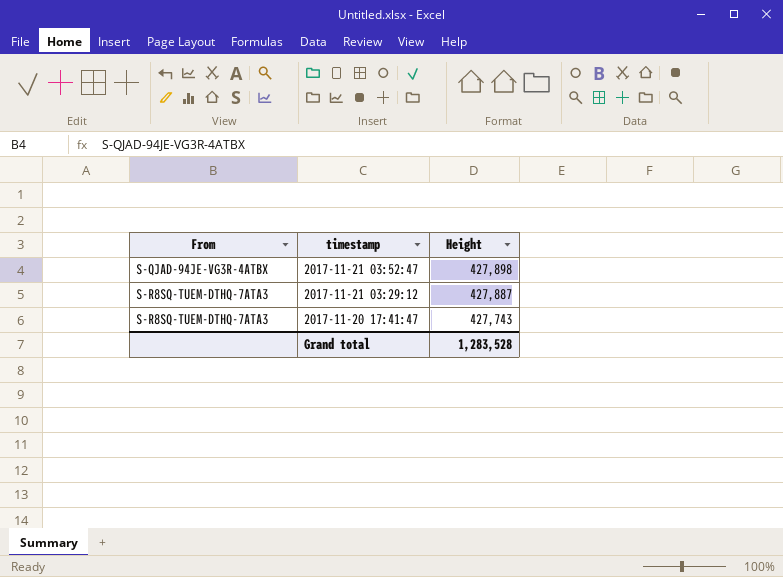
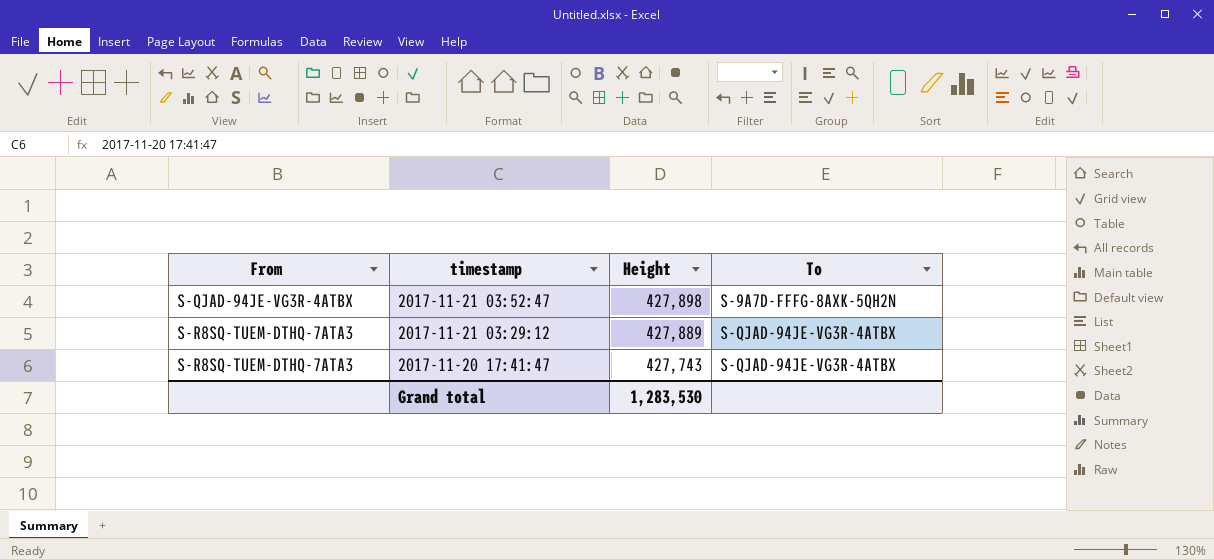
column To | position: none -> 4
2017-11-21 03:29:12 | Height: 427,887 -> 427,889
Grand total | Height: 1,283,528 -> 1,283,530

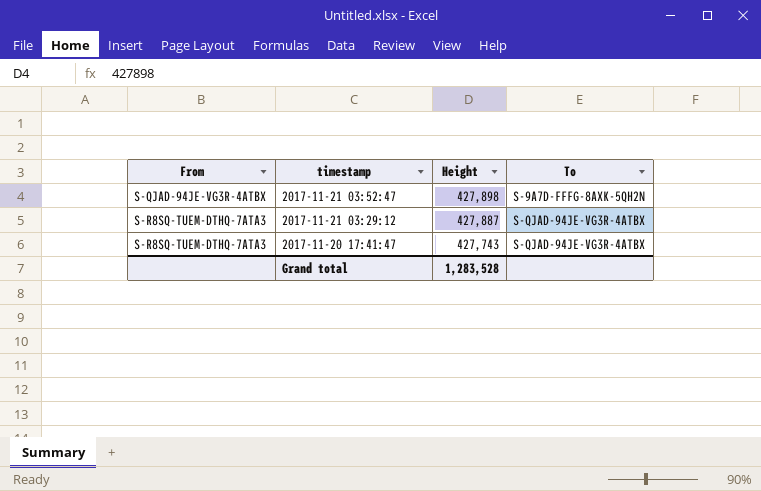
2017-11-21 03:29:12 | Height: 427,889 -> 427,887
Grand total | Height: 1,283,530 -> 1,283,528

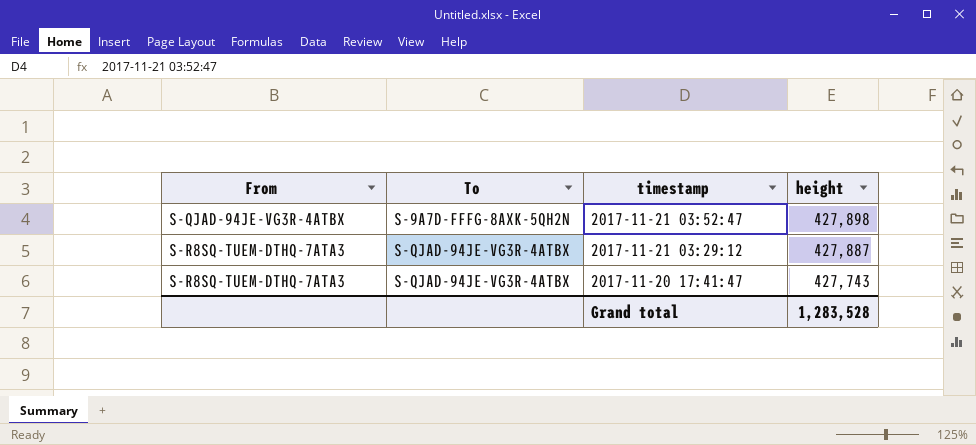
column To | position: 4 -> 2
column name: Height -> height

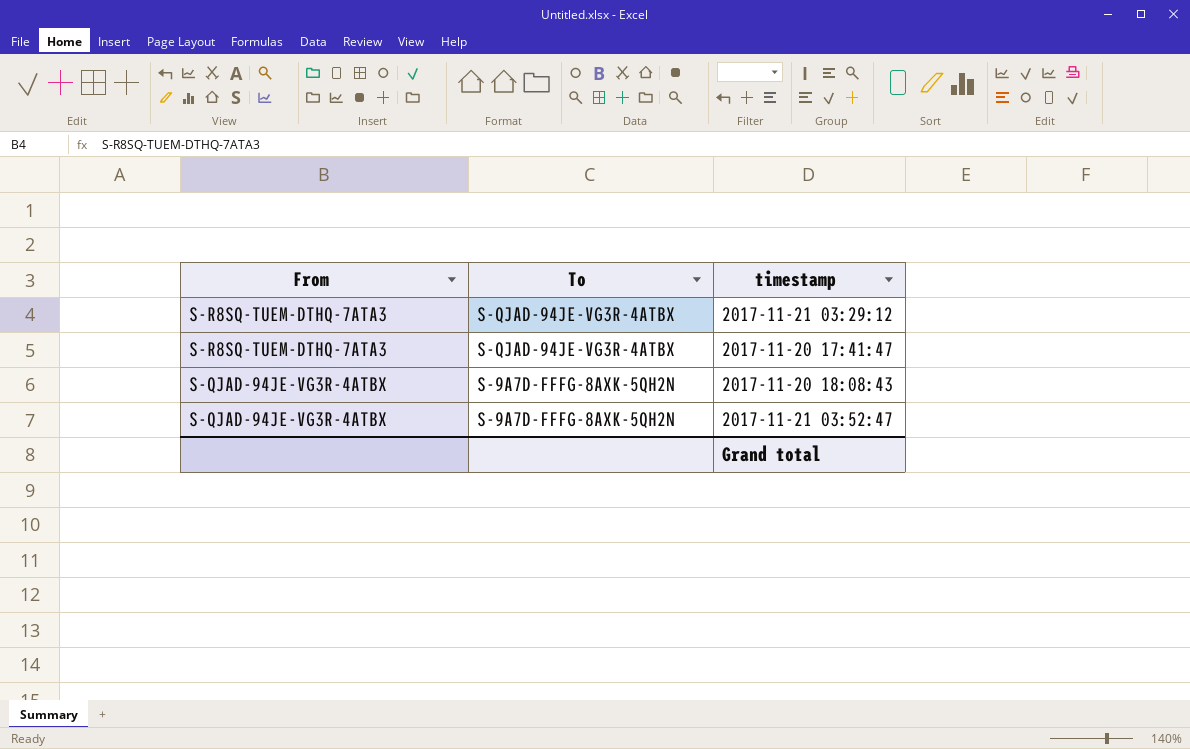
row order: From ascending -> From descending
column height | position: 4 -> none
row 2017-11-20 18:08:43: none -> S-QJAD-94JE-VG3R-4ATBX | S-9A7D-FFFG-8AXK-5QH2N

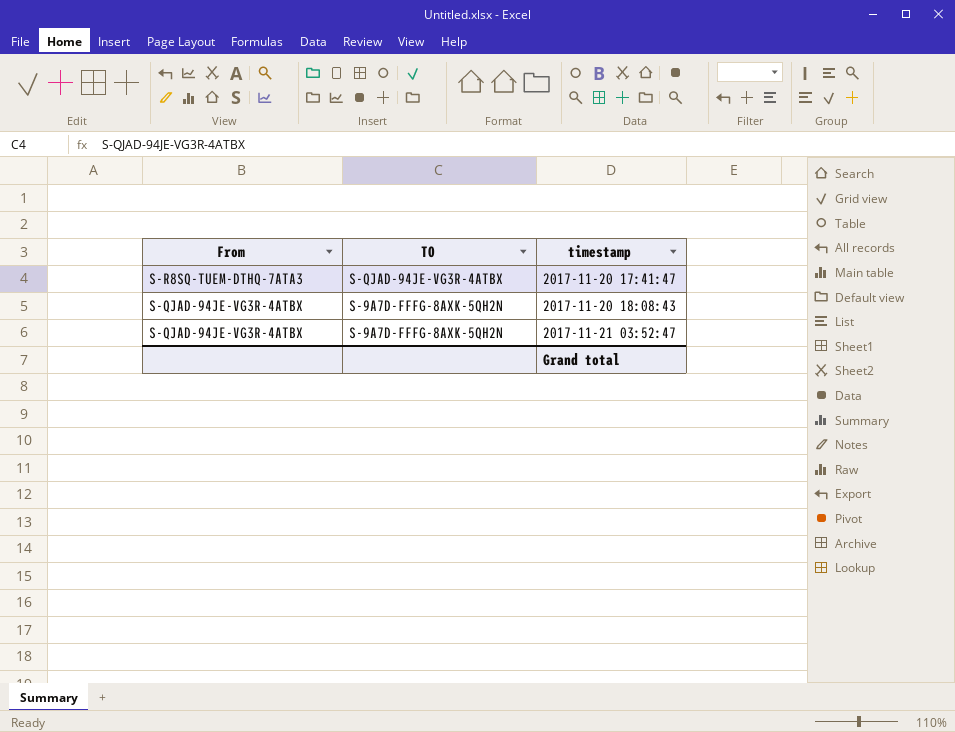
column name: To -> TO
row 2017-11-21 03:29:12: S-R8SQ-TUEM-DTHQ-7ATA3 | S-QJAD-94JE-VG3R-4ATBX -> none

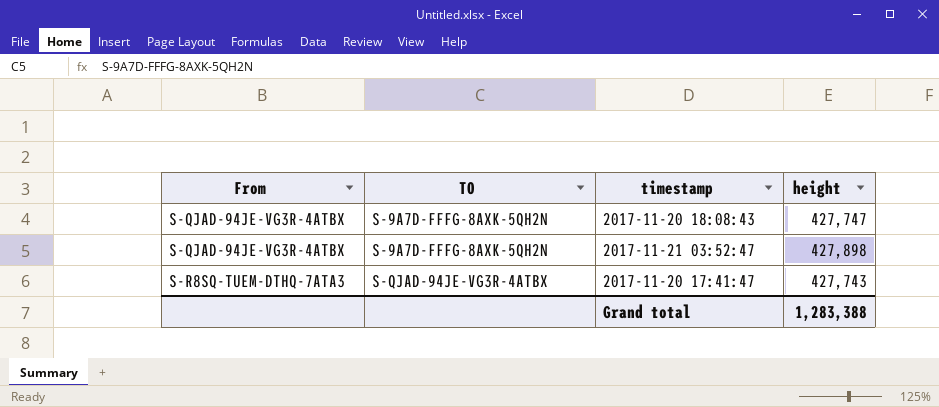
row order: From descending -> From ascending
column height | position: none -> 4

